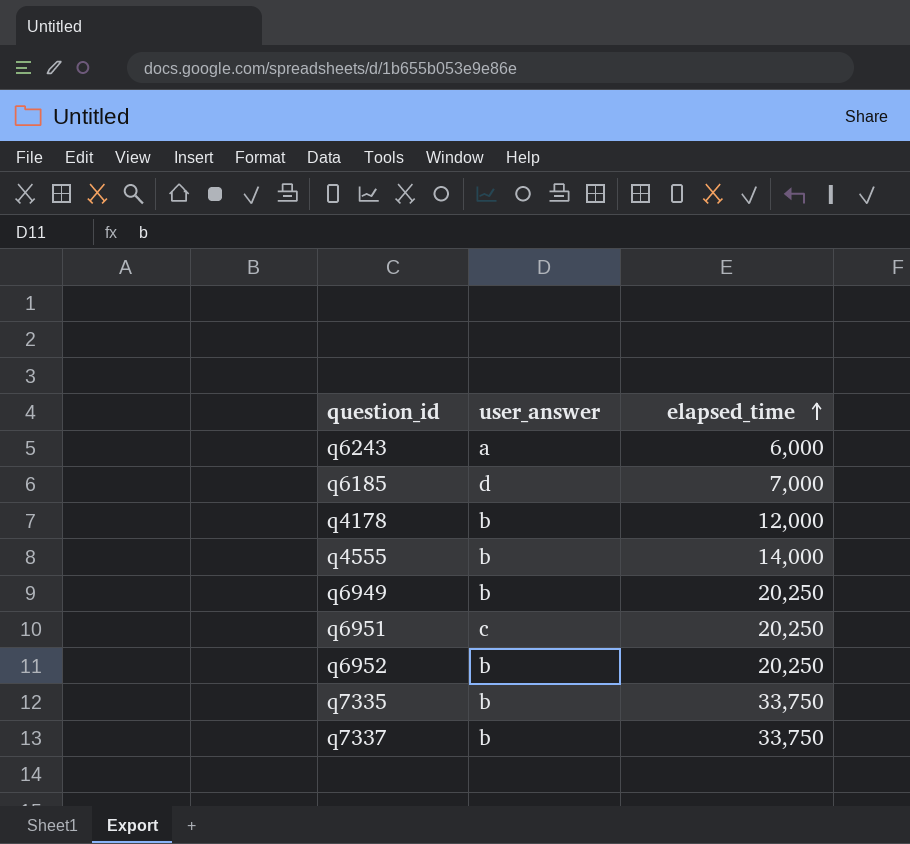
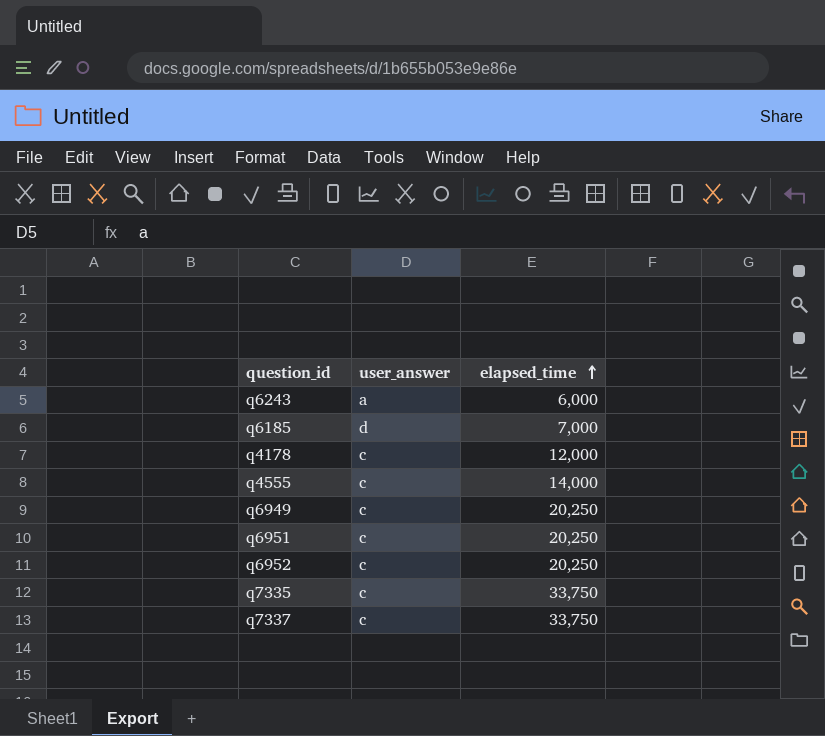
q4178 | user_answer: b -> c
q4555 | user_answer: b -> c
q6949 | user_answer: b -> c
q6952 | user_answer: b -> c
q7335 | user_answer: b -> c
q7337 | user_answer: b -> c

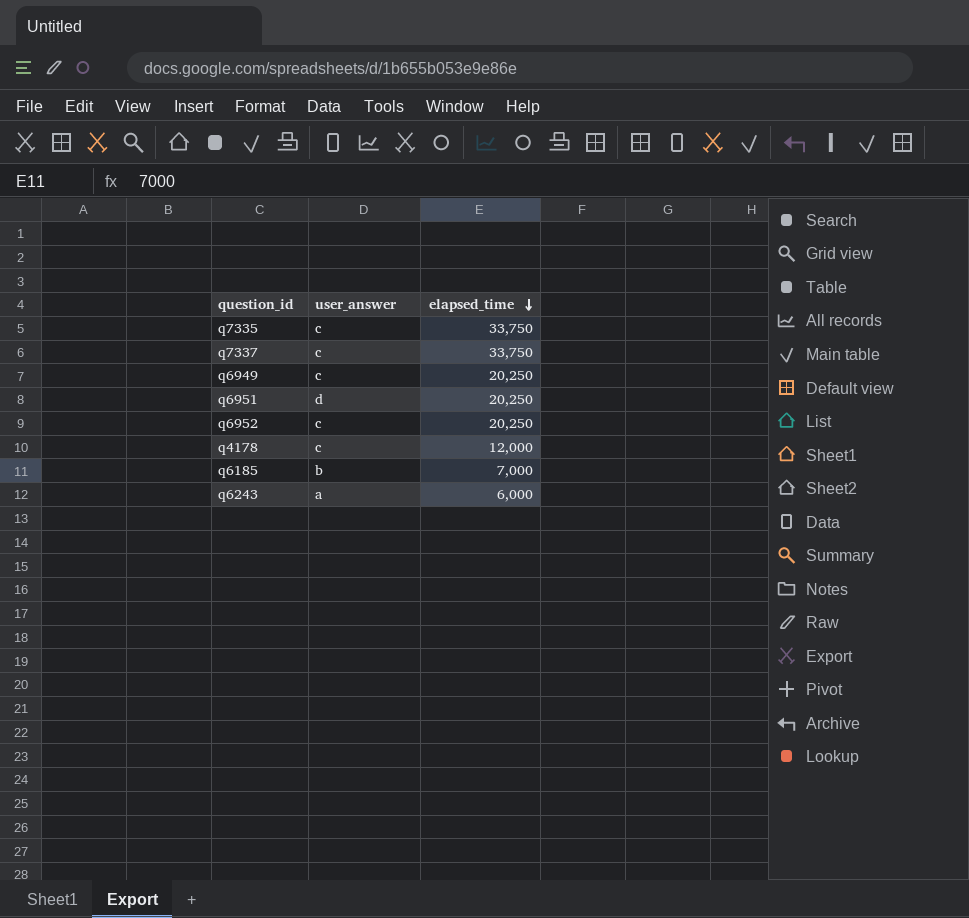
row order: elapsed_time ascending -> elapsed_time descending
row q4555: c | 14,000 -> none
q6951 | user_answer: c -> d
q6185 | user_answer: d -> b

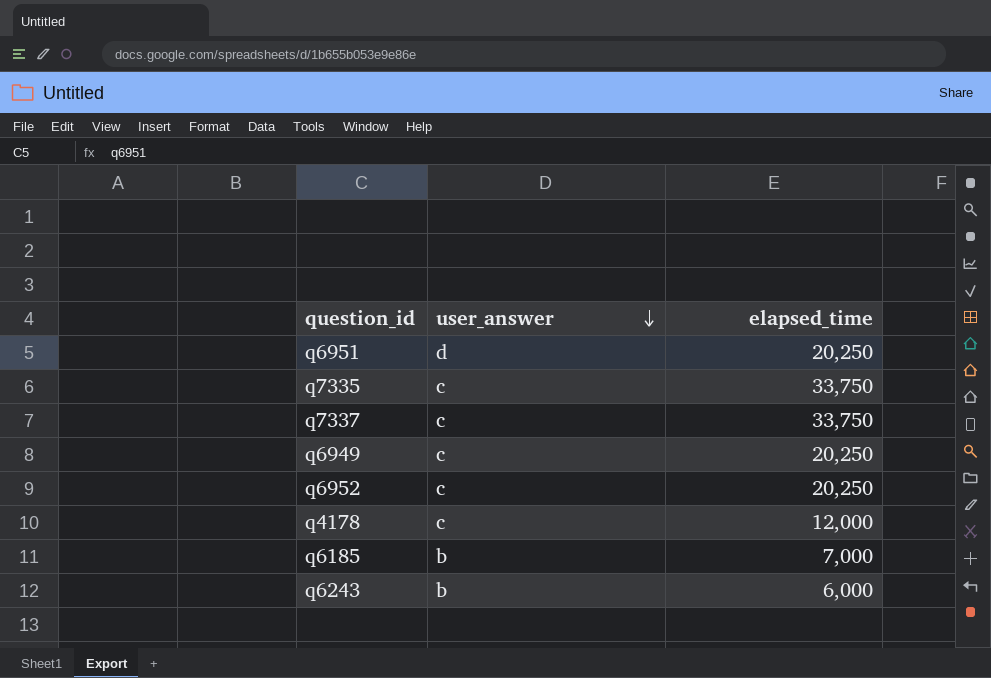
row order: elapsed_time descending -> user_answer descending
q6243 | user_answer: a -> b

